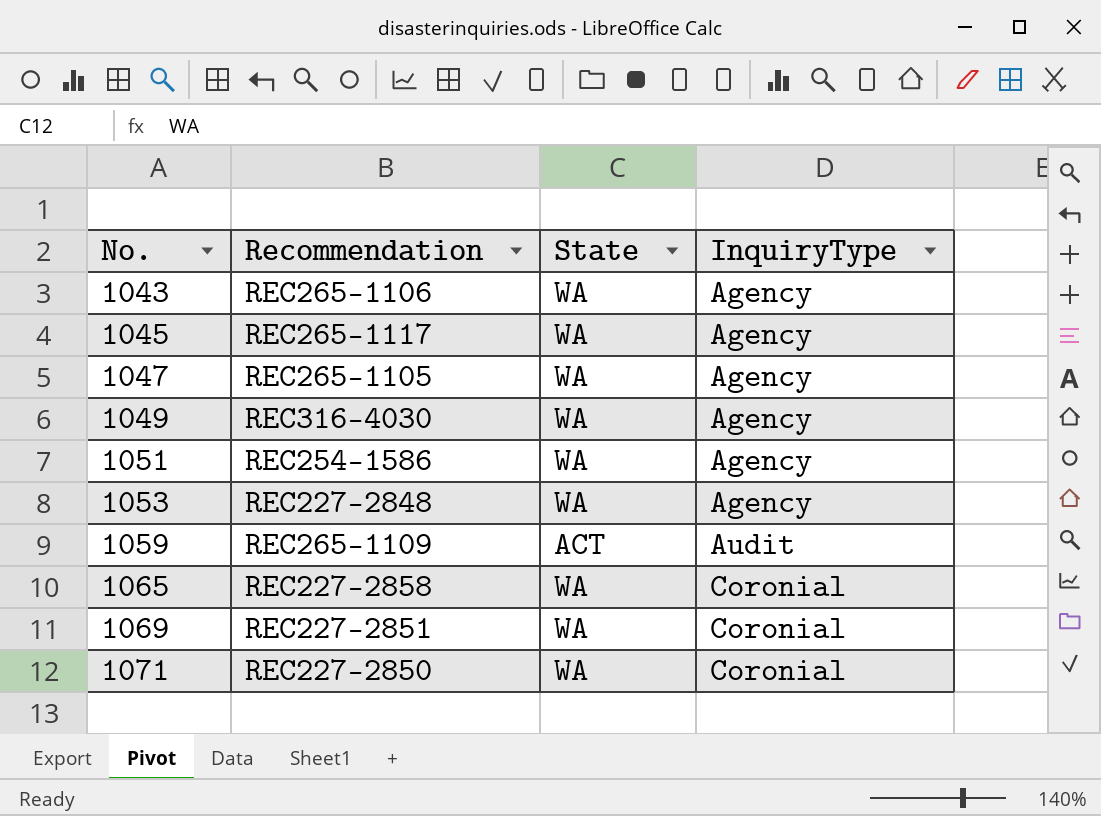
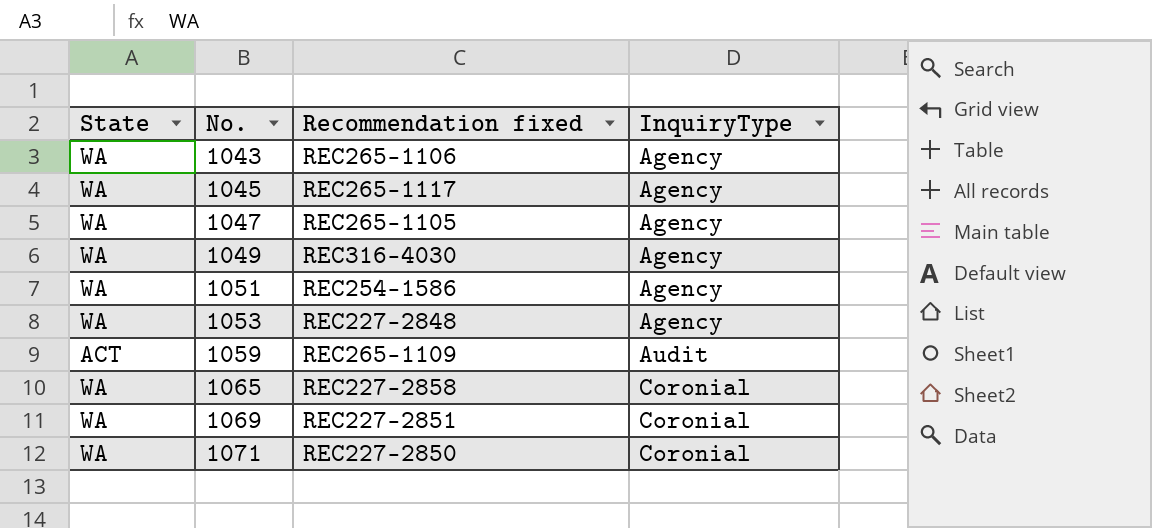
column State | position: 3 -> 1
column name: Recommendation -> Recommendation fixed

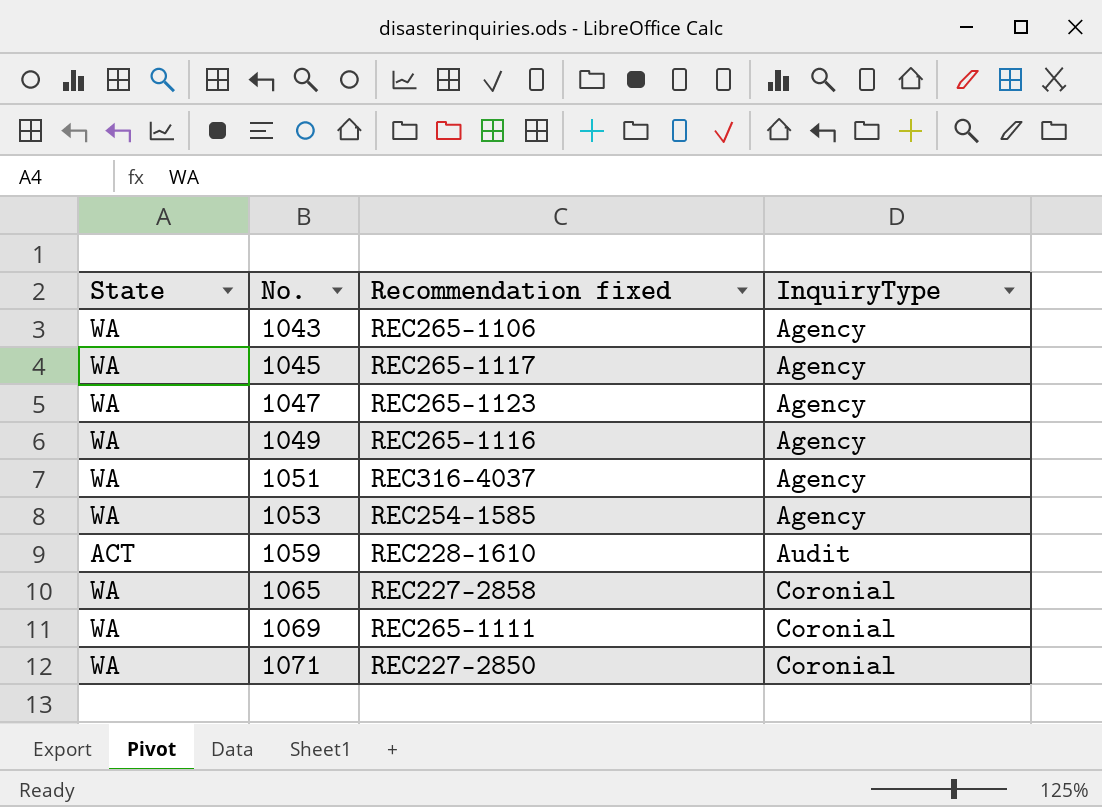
1047 | Recommendation fixed: REC265-1105 -> REC265-1123
1049 | Recommendation fixed: REC316-4030 -> REC265-1116
1051 | Recommendation fixed: REC254-1586 -> REC316-4037
1053 | Recommendation fixed: REC227-2848 -> REC254-1585
1059 | Recommendation fixed: REC265-1109 -> REC228-1610
1069 | Recommendation fixed: REC227-2851 -> REC265-1111

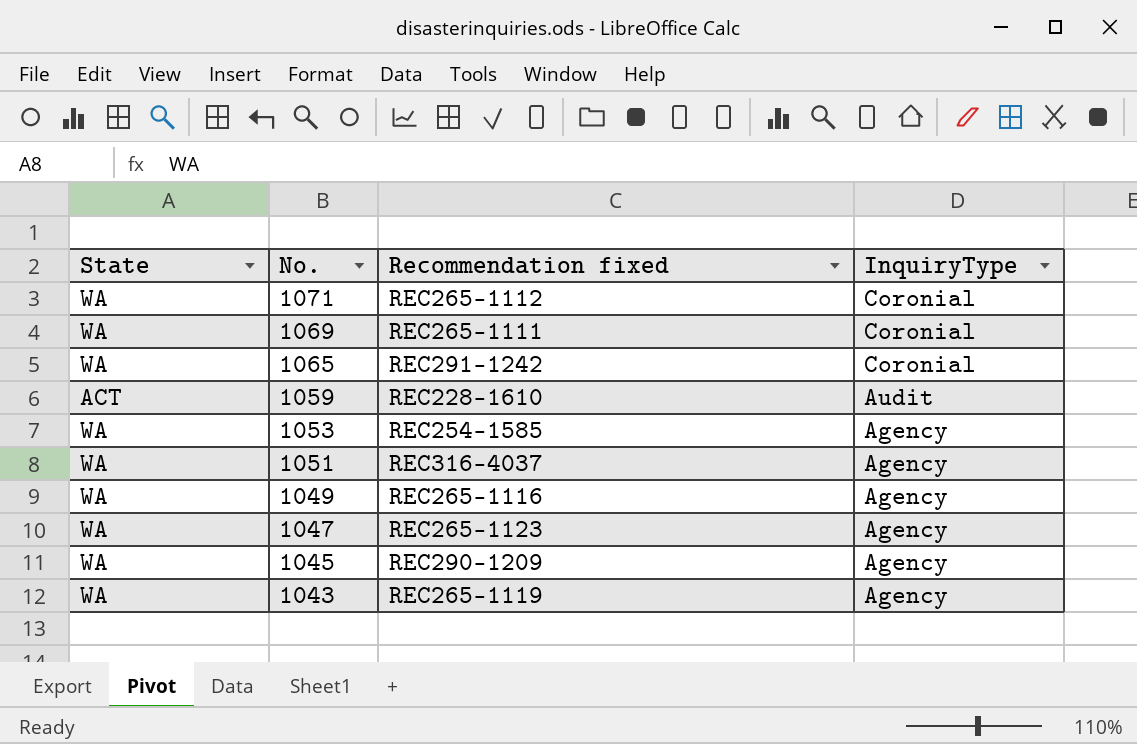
row order: No. ascending -> No. descending
1071 | Recommendation fixed: REC227-2850 -> REC265-1112
1065 | Recommendation fixed: REC227-2858 -> REC291-1242
1045 | Recommendation fixed: REC265-1117 -> REC290-1209
1043 | Recommendation fixed: REC265-1106 -> REC265-1119

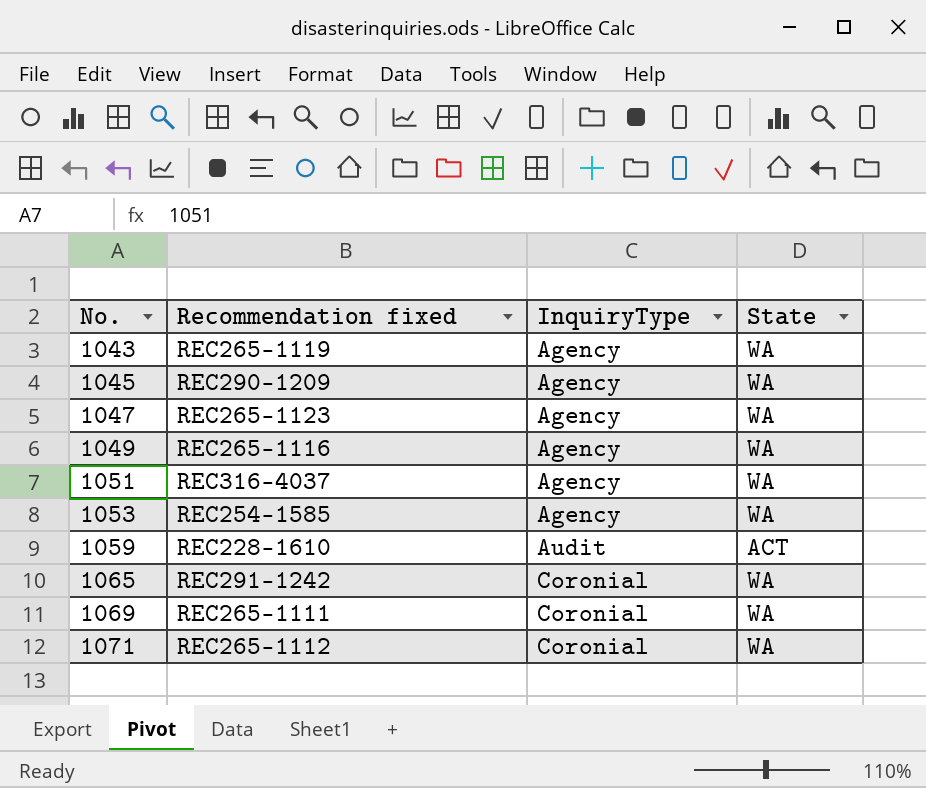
row order: No. descending -> No. ascending
column State | position: 1 -> 4

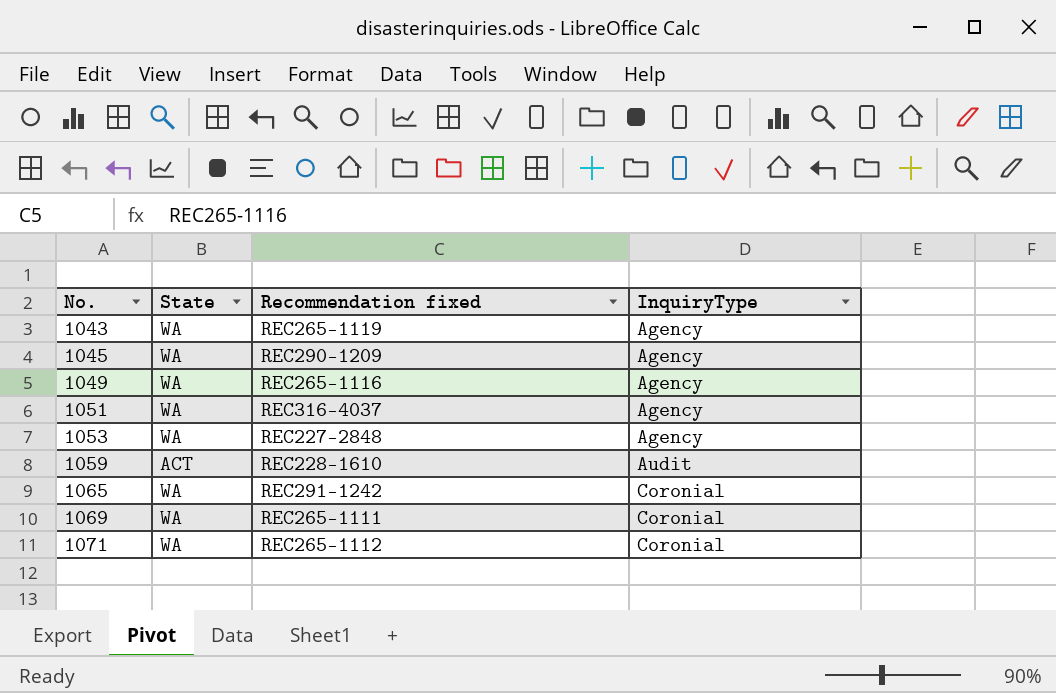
column State | position: 4 -> 2
row 1047: REC265-1123 | Agency | WA -> none
1053 | Recommendation fixed: REC254-1585 -> REC227-2848

